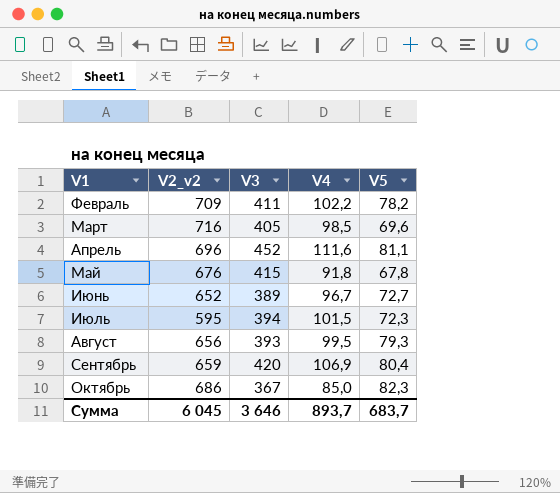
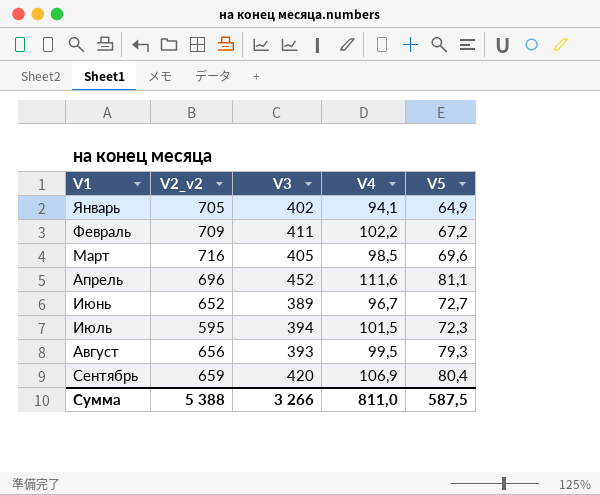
row Май: 676 | 415 | 91,8 | 67,8 -> none
row Октябрь: 686 | 367 | 85,0 | 82,3 -> none
row Январь: none -> 705 | 402 | 94,1 | 64,9
Февраль | V5: 78,2 -> 67,2
Сумма | V2_v2: 6 045 -> 5 388
Сумма | V3: 3 646 -> 3 266
Сумма | V4: 893,7 -> 811,0
Сумма | V5: 683,7 -> 587,5

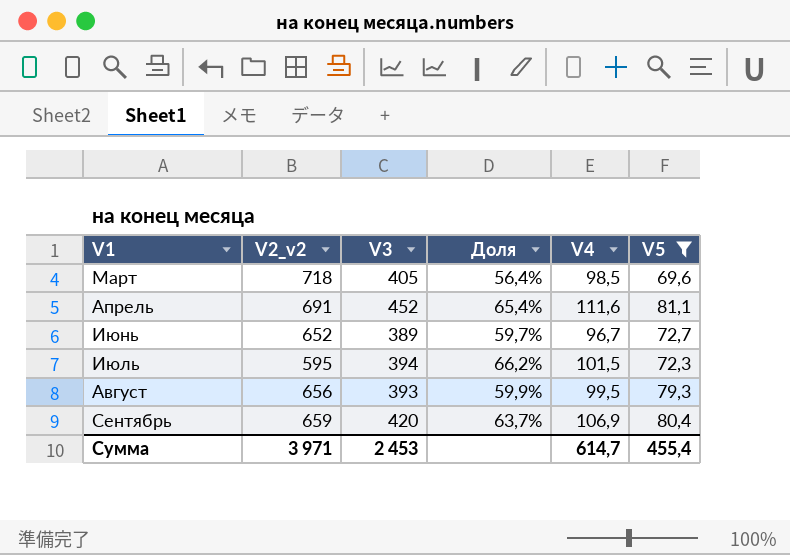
filter: none -> V5 >= 69,6
column Доля | formula: none -> [V3] / [V2_v2]
Март | V2_v2: 716 -> 718
Апрель | V2_v2: 696 -> 691
Сумма | V2_v2: 5 388 -> 3 971
Сумма | V3: 3 266 -> 2 453
Сумма | V4: 811,0 -> 614,7
Сумма | V5: 587,5 -> 455,4

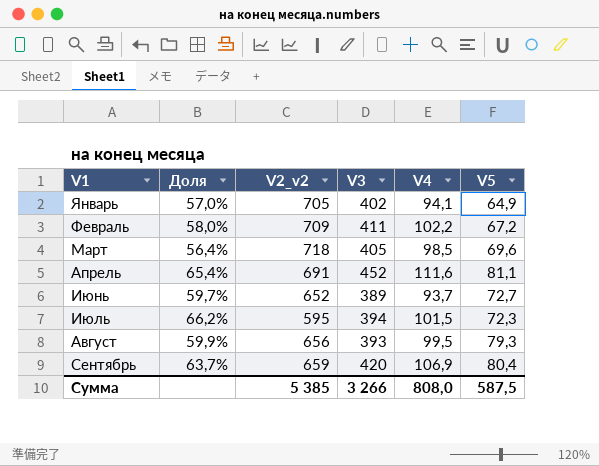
filter: V5 >= 69,6 -> none
column Доля | position: 4 -> 2
Июнь | V4: 96,7 -> 93,7
Сумма | V2_v2: 3 971 -> 5 385
Сумма | V3: 2 453 -> 3 266
Сумма | V4: 614,7 -> 808,0
Сумма | V5: 455,4 -> 587,5

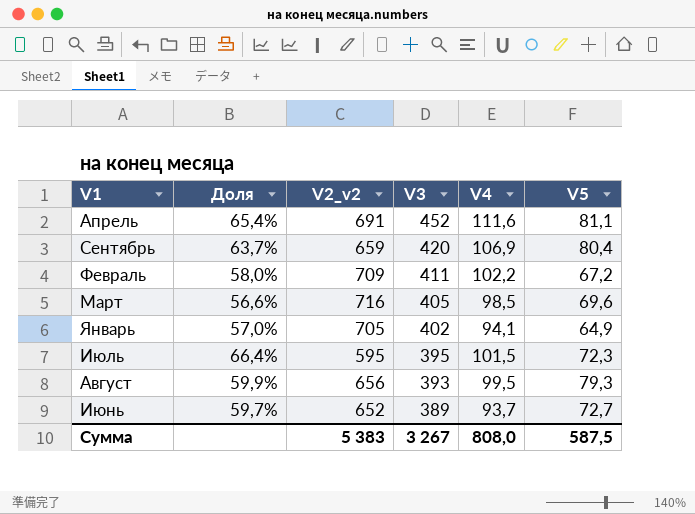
row order: V1 ascending -> V3 descending
Март | Доля: 56,4% -> 56,6%
Март | V2_v2: 718 -> 716
Июль | Доля: 66,2% -> 66,4%
Июль | V3: 394 -> 395
Сумма | V2_v2: 5 385 -> 5 383
Сумма | V3: 3 266 -> 3 267

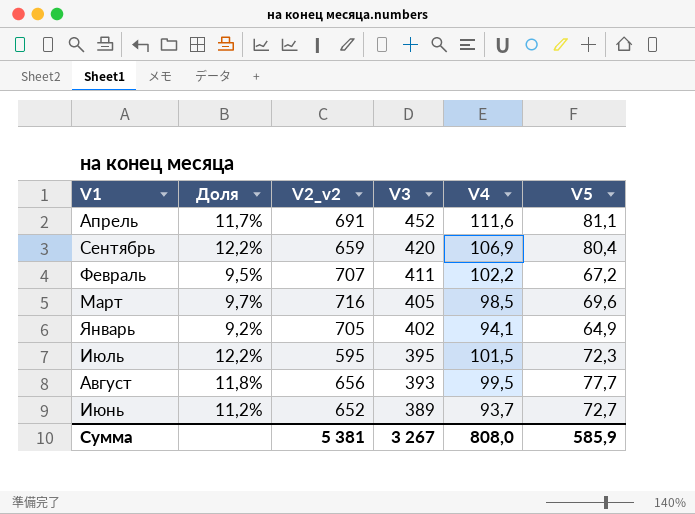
column Доля | formula: [V3] / [V2_v2] -> [V5] / [V2_v2]
Февраль | V2_v2: 709 -> 707
Август | V5: 79,3 -> 77,7
Сумма | V2_v2: 5 383 -> 5 381
Сумма | V5: 587,5 -> 585,9

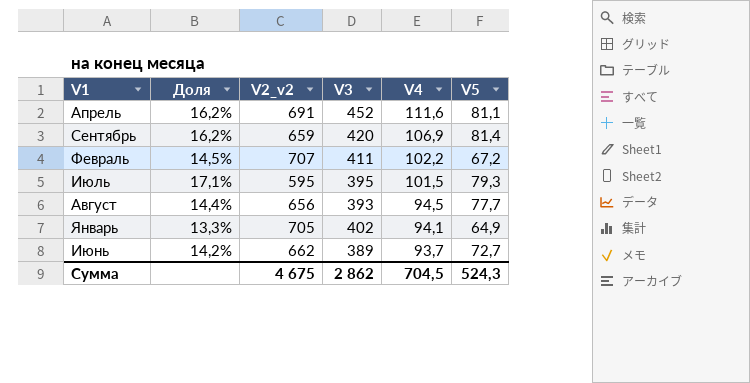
row order: V3 descending -> V4 descending
column Доля | formula: [V5] / [V2_v2] -> [V4] / [V2_v2]
row Март: 9,7% | 716 | 405 | 98,5 | 69,6 -> none
Сентябрь | V5: 80,4 -> 81,4
Июль | V5: 72,3 -> 79,3
Август | V4: 99,5 -> 94,5
Июнь | V2_v2: 652 -> 662
Сумма | V2_v2: 5 381 -> 4 675
Сумма | V3: 3 267 -> 2 862
Сумма | V4: 808,0 -> 704,5
Сумма | V5: 585,9 -> 524,3

